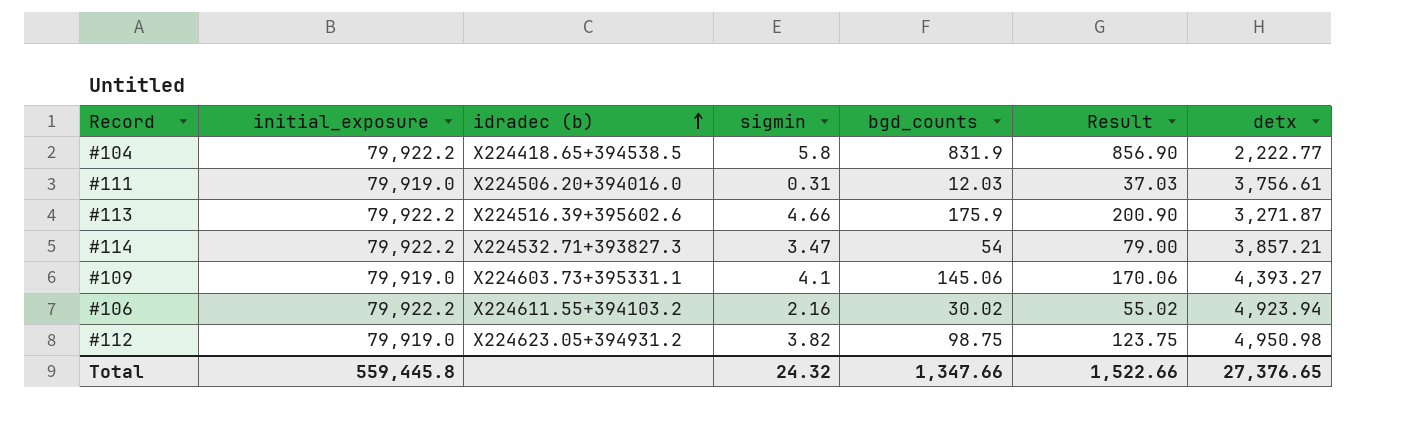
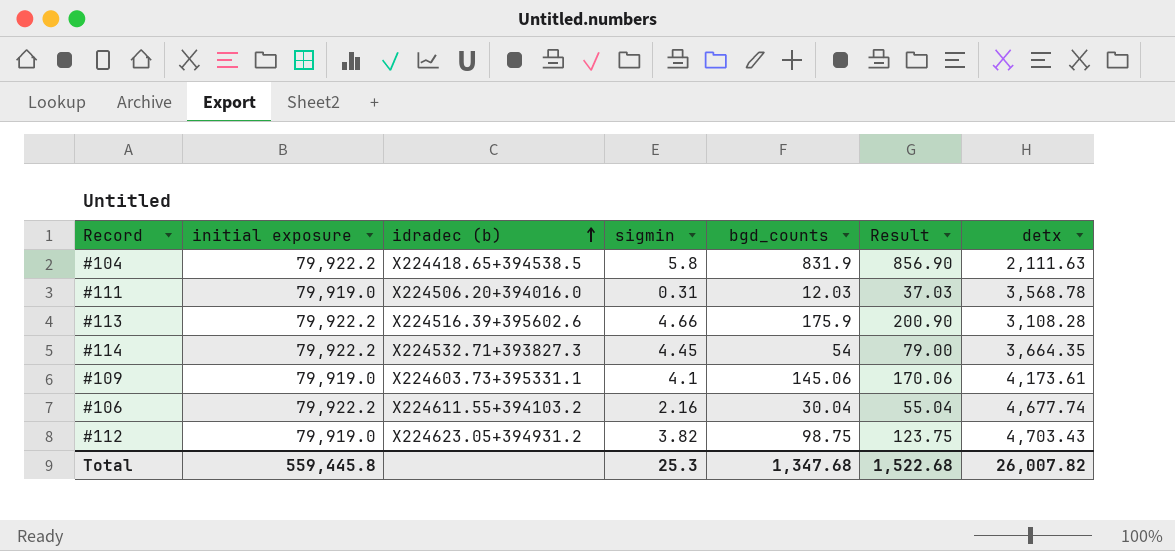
column name: initial_exposure -> initial exposure
#104 | detx: 2,222.77 -> 2,111.63
#111 | detx: 3,756.61 -> 3,568.78
#113 | detx: 3,271.87 -> 3,108.28
#114 | sigmin: 3.47 -> 4.45
#114 | detx: 3,857.21 -> 3,664.35
#109 | detx: 4,393.27 -> 4,173.61
#106 | bgd_counts: 30.02 -> 30.04
#106 | Result: 55.02 -> 55.04
#106 | detx: 4,923.94 -> 4,677.74
#112 | detx: 4,950.98 -> 4,703.43
Total | sigmin: 24.32 -> 25.3
Total | bgd_counts: 1,347.66 -> 1,347.68
Total | Result: 1,522.66 -> 1,522.68
Total | detx: 27,376.65 -> 26,007.82

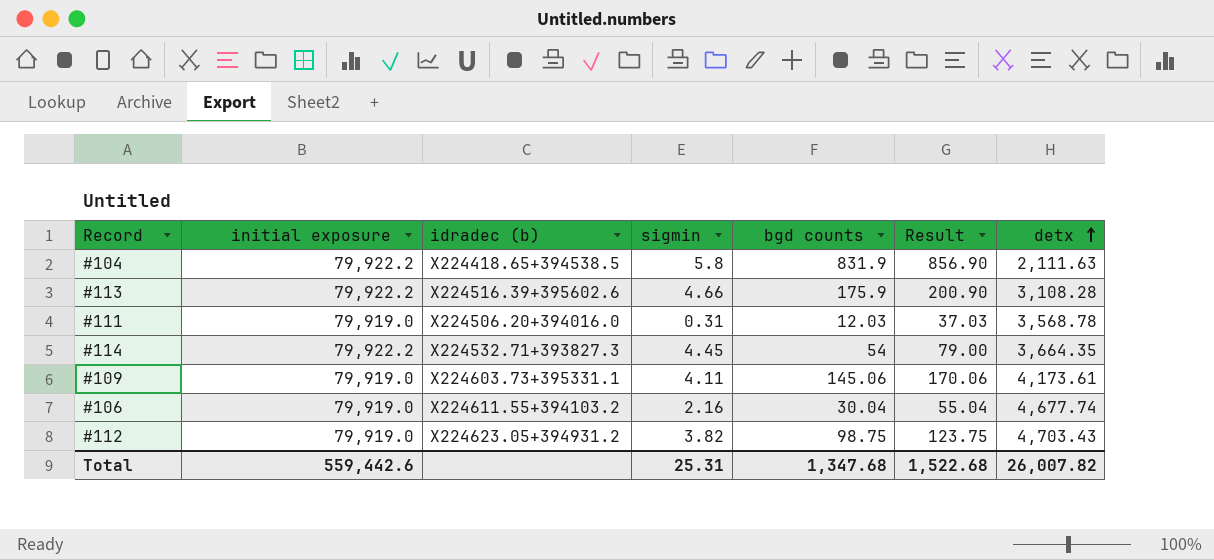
row order: idradec (b) ascending -> detx ascending
column name: bgd_counts -> bgd counts
#109 | sigmin: 4.1 -> 4.11
#106 | initial exposure: 79,922.2 -> 79,919.0
Total | initial exposure: 559,445.8 -> 559,442.6
Total | sigmin: 25.3 -> 25.31

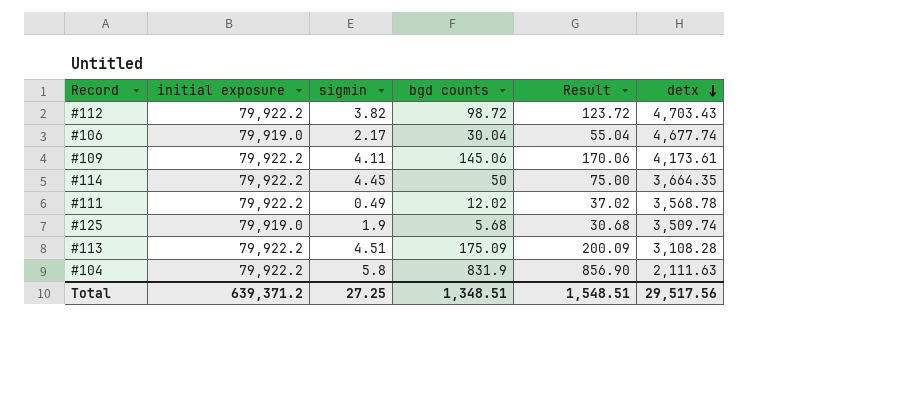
row order: detx ascending -> detx descending
column idradec (b) | position: 3 -> none
#112 | initial exposure: 79,919.0 -> 79,922.2
#112 | bgd counts: 98.75 -> 98.72
#112 | Result: 123.75 -> 123.72
#106 | sigmin: 2.16 -> 2.17
#109 | initial exposure: 79,919.0 -> 79,922.2
#114 | bgd counts: 54 -> 50
#114 | Result: 79.00 -> 75.00
#111 | initial exposure: 79,919.0 -> 79,922.2
#111 | sigmin: 0.31 -> 0.49
#111 | bgd counts: 12.03 -> 12.02
#111 | Result: 37.03 -> 37.02
row #125: none -> 79,919.0 | 1.9 | 5.68 | 30.68 | 3,509.74
#113 | sigmin: 4.66 -> 4.51
#113 | bgd counts: 175.9 -> 175.09
#113 | Result: 200.90 -> 200.09
Total | initial exposure: 559,442.6 -> 639,371.2
Total | sigmin: 25.31 -> 27.25
Total | bgd counts: 1,347.68 -> 1,348.51
Total | Result: 1,522.68 -> 1,548.51
Total | detx: 26,007.82 -> 29,517.56

